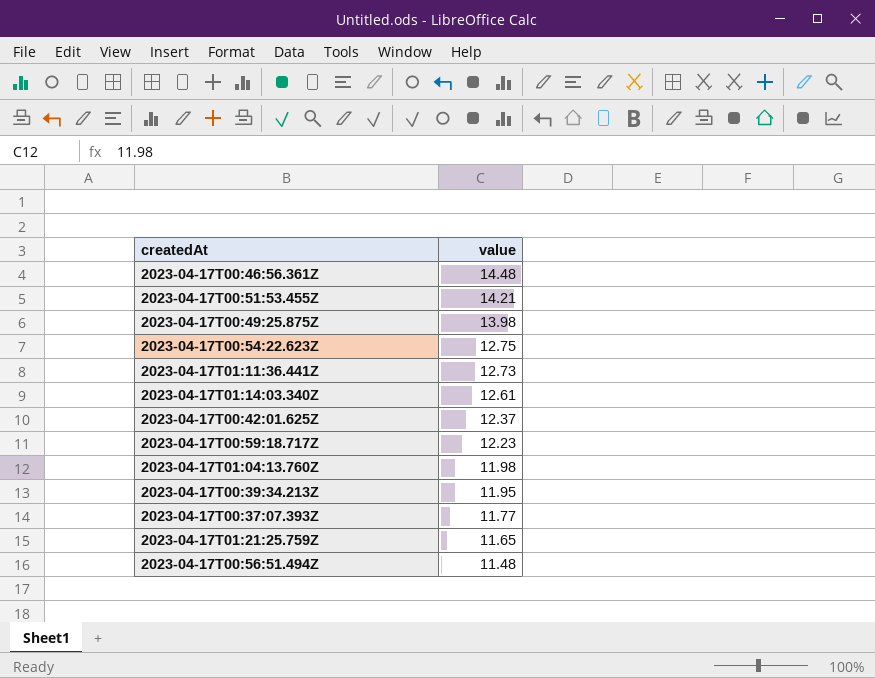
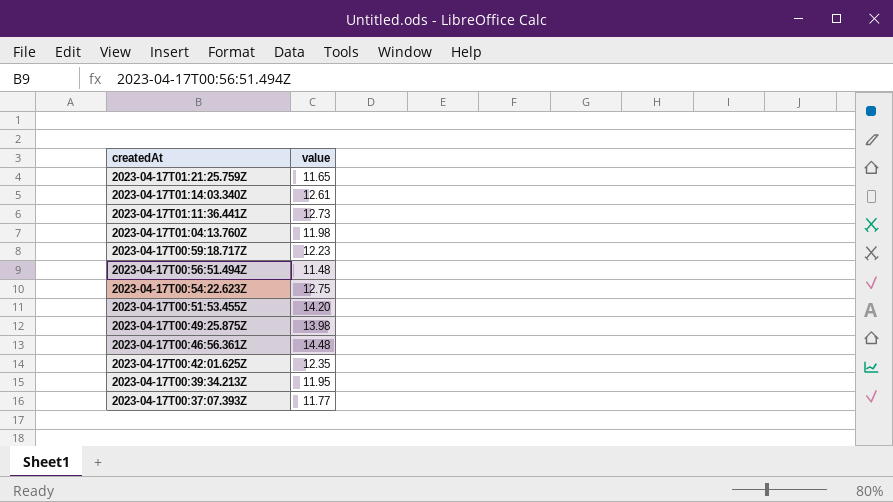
row order: value descending -> createdAt descending
2023-04-17T00:51:53.455Z | value: 14.21 -> 14.20
2023-04-17T00:42:01.625Z | value: 12.37 -> 12.35

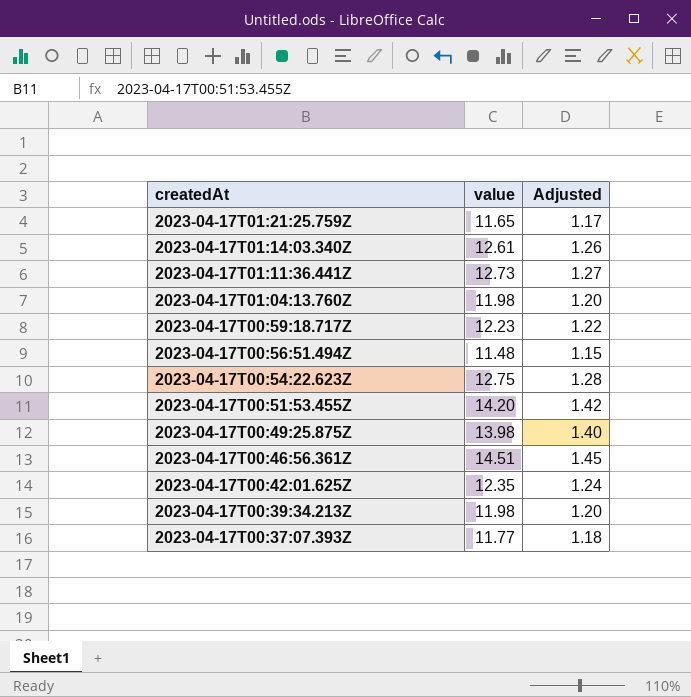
column Adjusted | formula: none -> [value] * 0.1
2023-04-17T00:46:56.361Z | value: 14.48 -> 14.51
2023-04-17T00:39:34.213Z | value: 11.95 -> 11.98

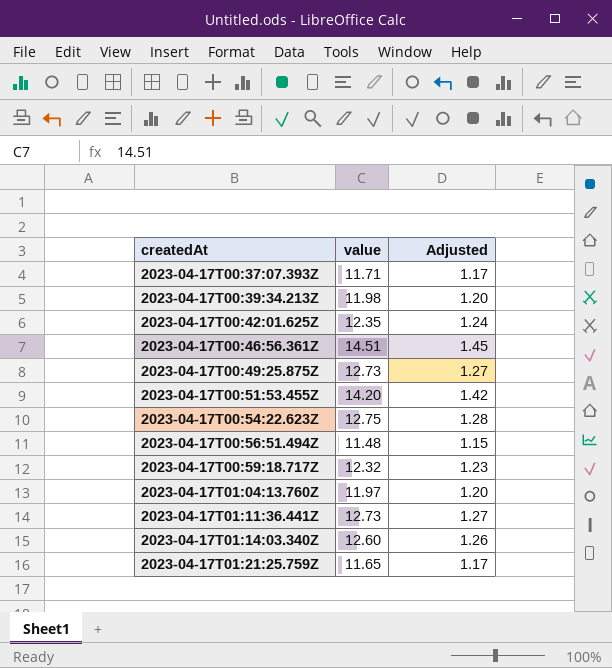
row order: createdAt descending -> createdAt ascending
2023-04-17T00:37:07.393Z | value: 11.77 -> 11.71
2023-04-17T00:37:07.393Z | Adjusted: 1.18 -> 1.17
2023-04-17T00:49:25.875Z | value: 13.98 -> 12.73
2023-04-17T00:49:25.875Z | Adjusted: 1.40 -> 1.27
2023-04-17T00:59:18.717Z | value: 12.23 -> 12.32
2023-04-17T00:59:18.717Z | Adjusted: 1.22 -> 1.23
2023-04-17T01:04:13.760Z | value: 11.98 -> 11.97
2023-04-17T01:14:03.340Z | value: 12.61 -> 12.60

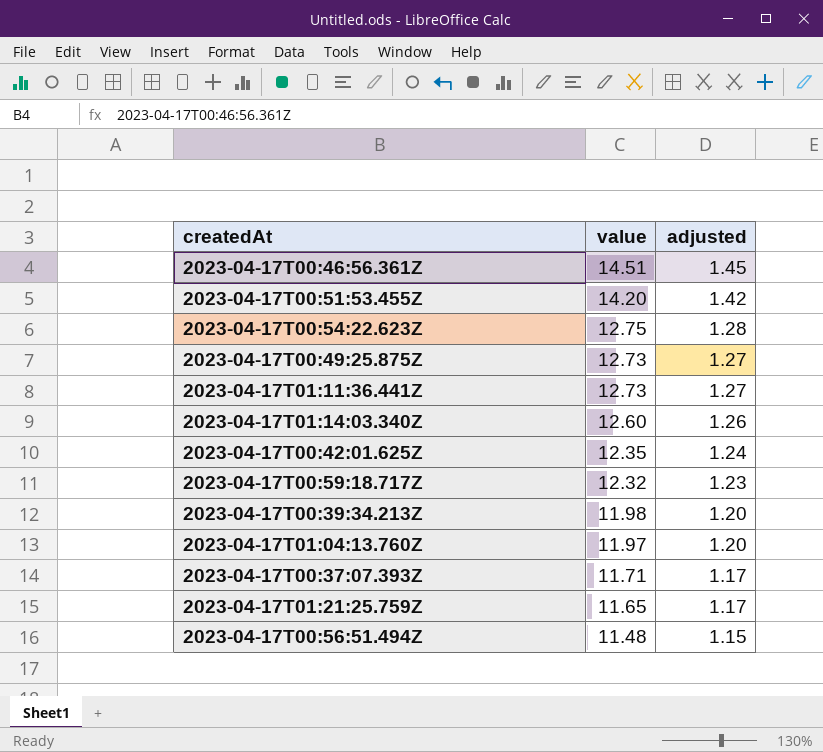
row order: createdAt ascending -> value descending
column name: Adjusted -> adjusted

